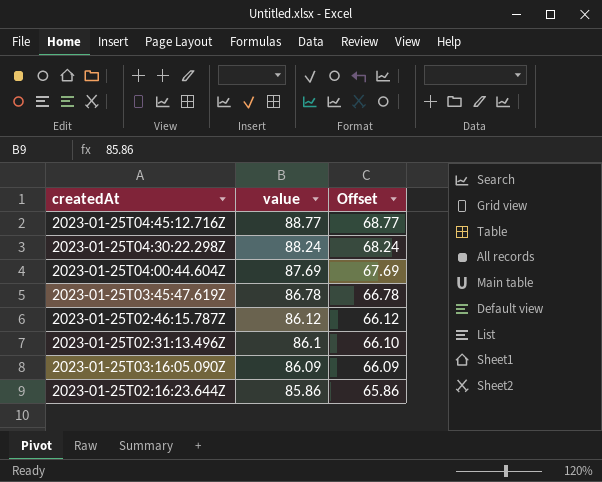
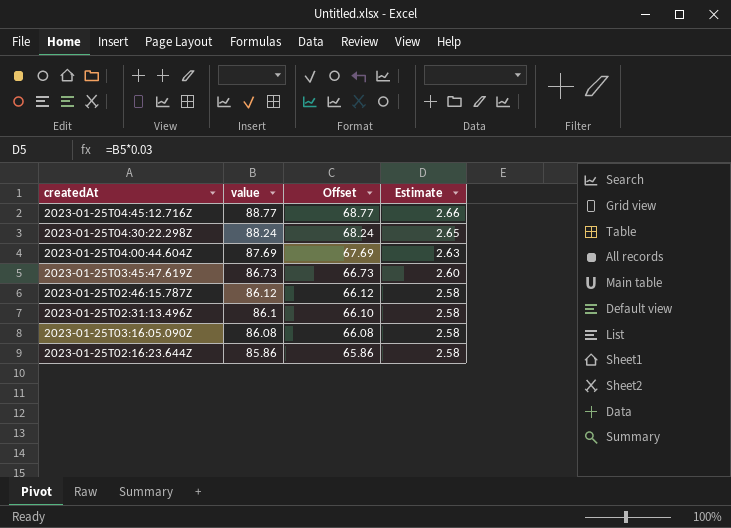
column Estimate | formula: none -> [value] * 0.03
2023-01-25T03:45:47.619Z | value: 86.78 -> 86.73
2023-01-25T03:45:47.619Z | Offset: 66.78 -> 66.73
2023-01-25T03:16:05.090Z | value: 86.09 -> 86.08
2023-01-25T03:16:05.090Z | Offset: 66.09 -> 66.08

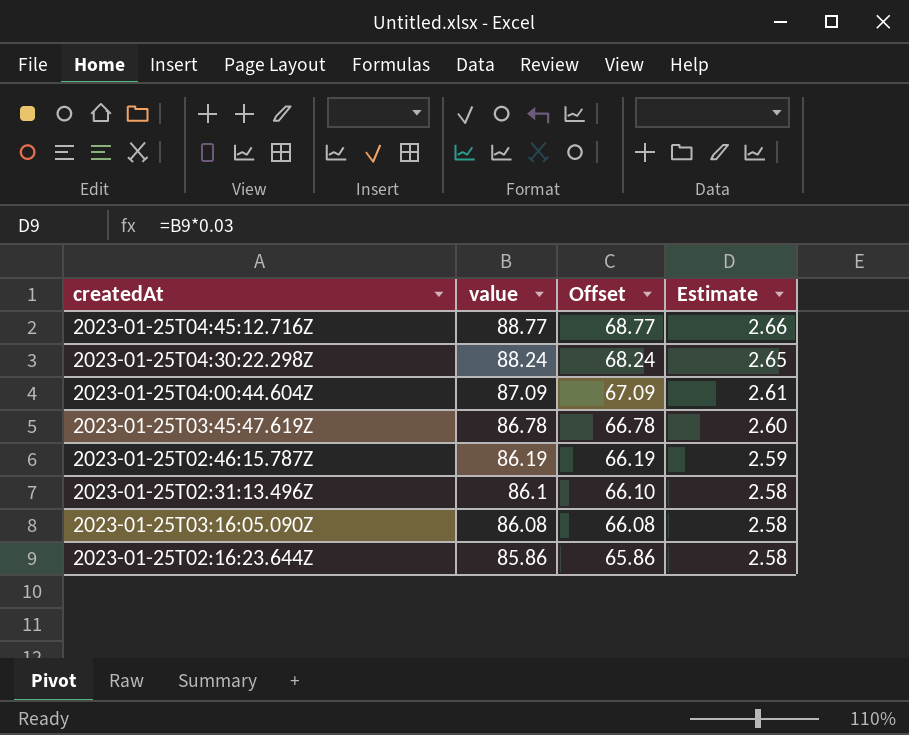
2023-01-25T04:00:44.604Z | value: 87.69 -> 87.09
2023-01-25T04:00:44.604Z | Offset: 67.69 -> 67.09
2023-01-25T04:00:44.604Z | Estimate: 2.63 -> 2.61
2023-01-25T03:45:47.619Z | value: 86.73 -> 86.78
2023-01-25T03:45:47.619Z | Offset: 66.73 -> 66.78
2023-01-25T02:46:15.787Z | value: 86.12 -> 86.19
2023-01-25T02:46:15.787Z | Offset: 66.12 -> 66.19
2023-01-25T02:46:15.787Z | Estimate: 2.58 -> 2.59

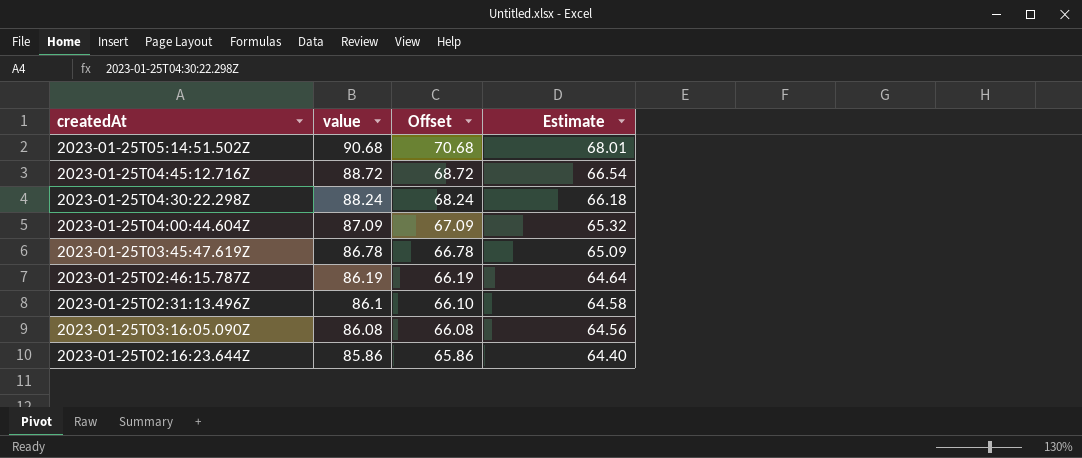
column Estimate | formula: [value] * 0.03 -> [value] * 0.75
row 2023-01-25T05:14:51.502Z: none -> 90.68 | 70.68 | 68.01
2023-01-25T04:45:12.716Z | value: 88.77 -> 88.72
2023-01-25T04:45:12.716Z | Offset: 68.77 -> 68.72

